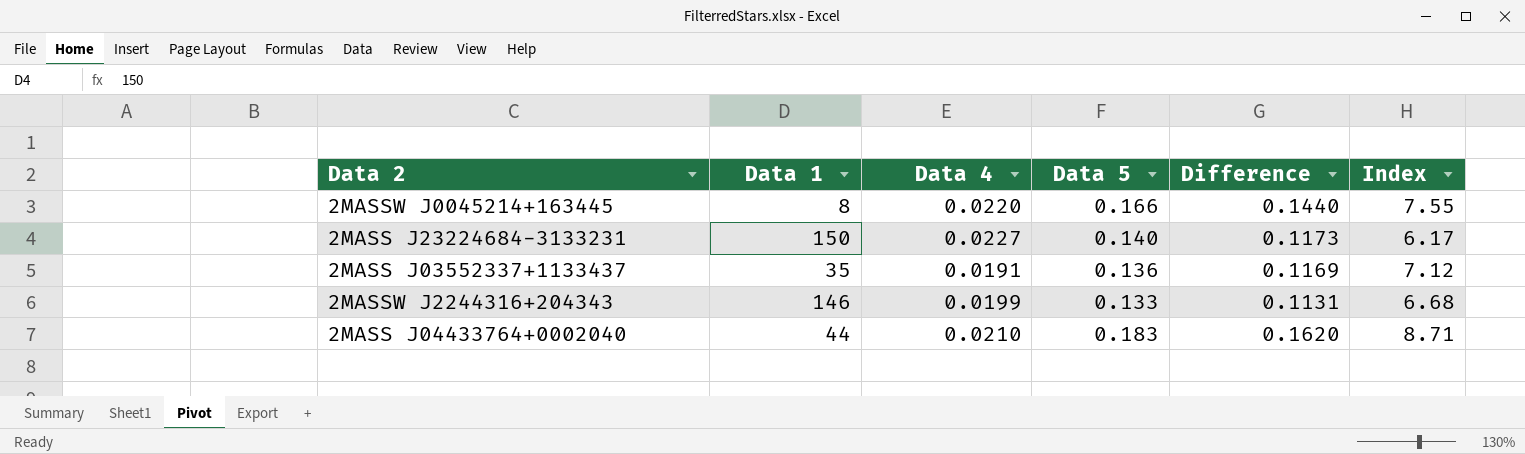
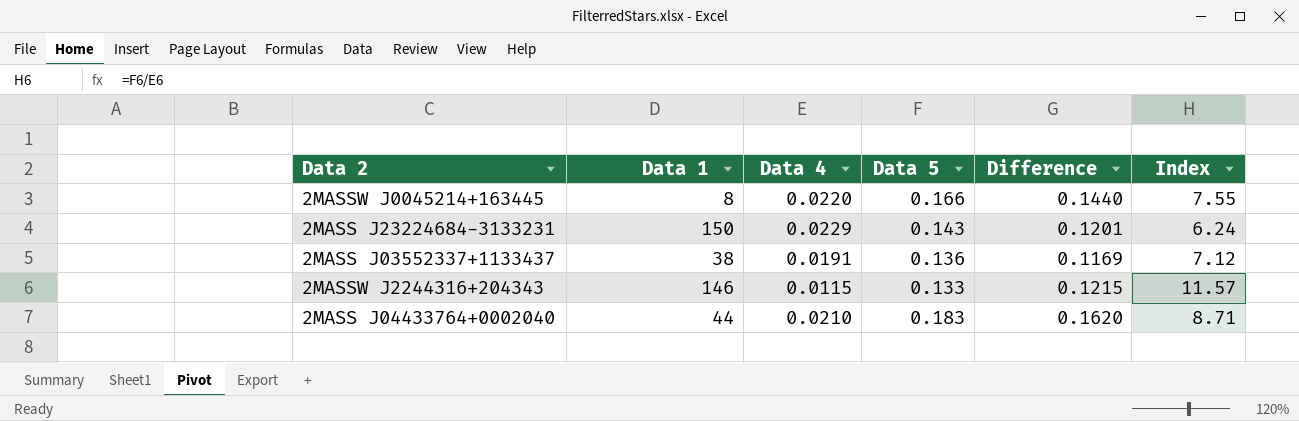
2MASS J23224684-3133231 | Data 4: 0.0227 -> 0.0229
2MASS J23224684-3133231 | Data 5: 0.140 -> 0.143
2MASS J23224684-3133231 | Difference: 0.1173 -> 0.1201
2MASS J23224684-3133231 | Index: 6.17 -> 6.24
2MASS J03552337+1133437 | Data 1: 35 -> 38
2MASSW J2244316+204343 | Data 4: 0.0199 -> 0.0115
2MASSW J2244316+204343 | Difference: 0.1131 -> 0.1215
2MASSW J2244316+204343 | Index: 6.68 -> 11.57

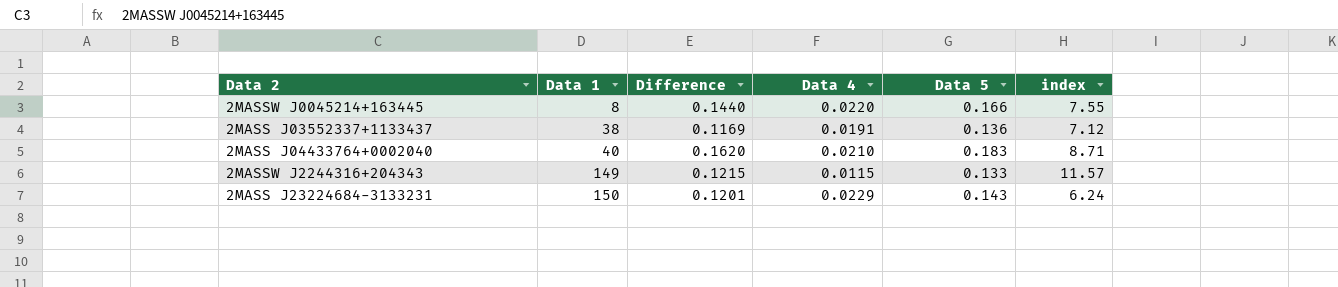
row order: none -> Data 1 ascending
column Difference | position: 5 -> 3
column name: Index -> index
2MASS J04433764+0002040 | Data 1: 44 -> 40
2MASSW J2244316+204343 | Data 1: 146 -> 149

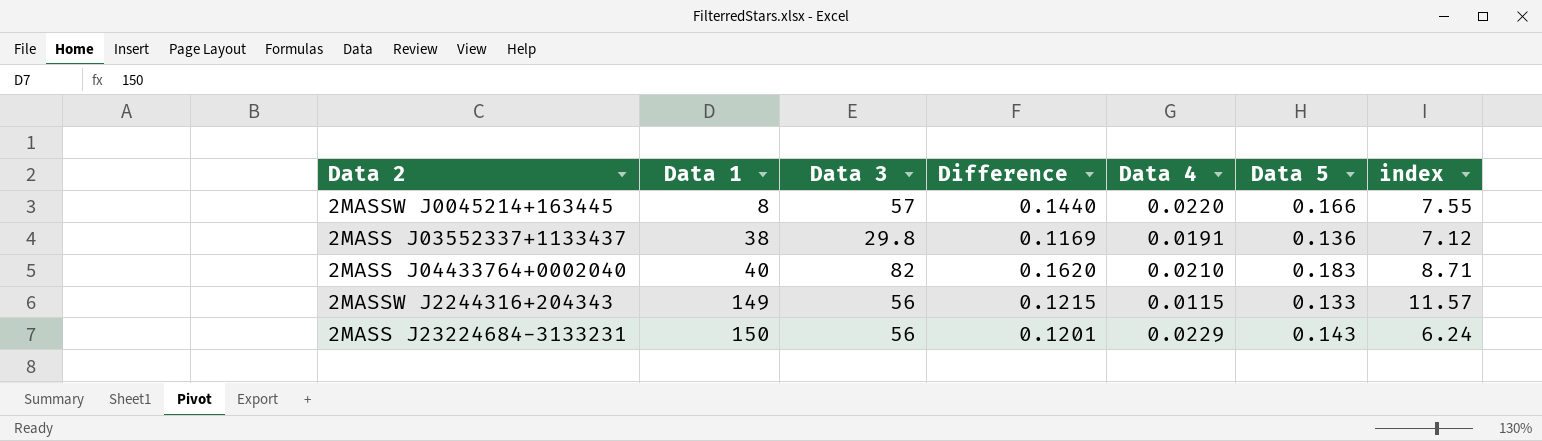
column Data 3 | position: none -> 3

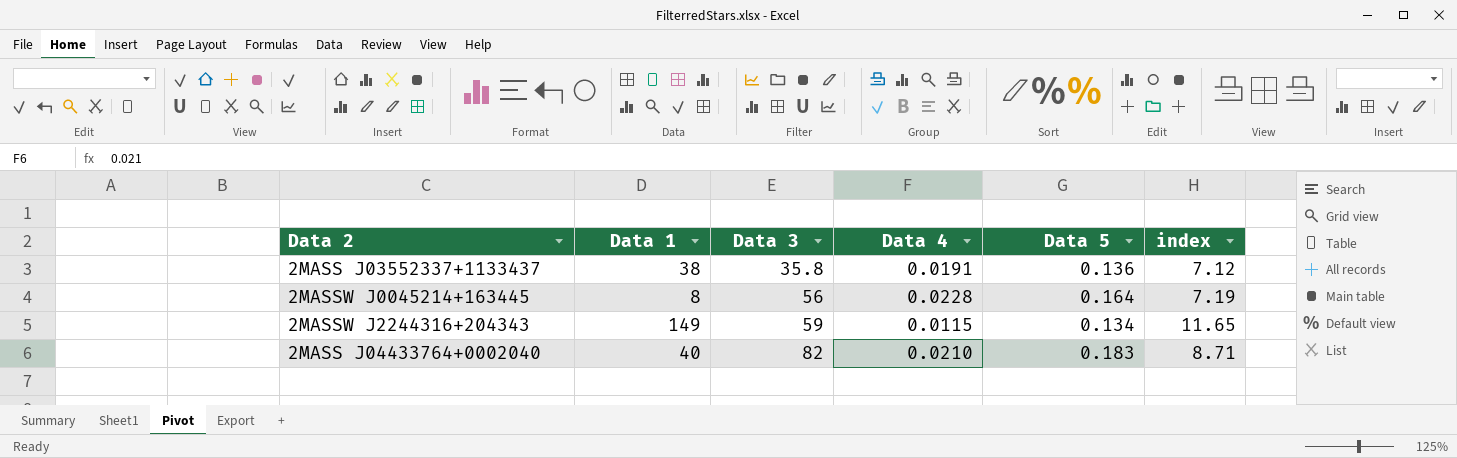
row order: Data 1 ascending -> Data 3 ascending
column Difference | formula: [Data 5] - [Data 4] -> none
row 2MASS J23224684-3133231: 150 | 56 | 0.1201 | 0.0229 | 0.143 | 6.24 -> none
2MASS J03552337+1133437 | Data 3: 29.8 -> 35.8
2MASSW J0045214+163445 | Data 3: 57 -> 56
2MASSW J0045214+163445 | Data 4: 0.0220 -> 0.0228
2MASSW J0045214+163445 | Data 5: 0.166 -> 0.164
2MASSW J0045214+163445 | index: 7.55 -> 7.19
2MASSW J2244316+204343 | Data 3: 56 -> 59
2MASSW J2244316+204343 | Data 5: 0.133 -> 0.134
2MASSW J2244316+204343 | index: 11.57 -> 11.65

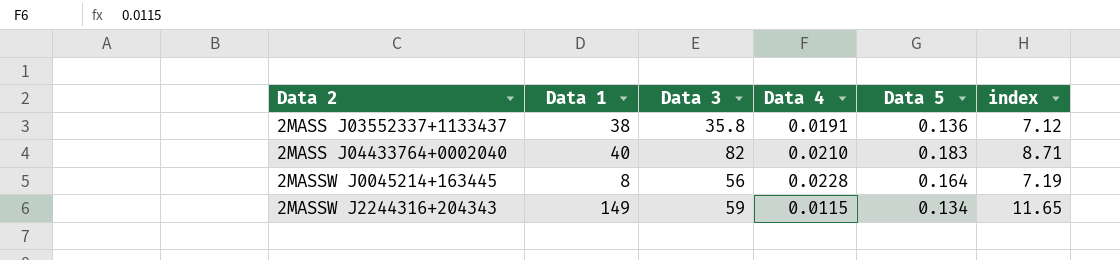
row order: Data 3 ascending -> Data 2 ascending

